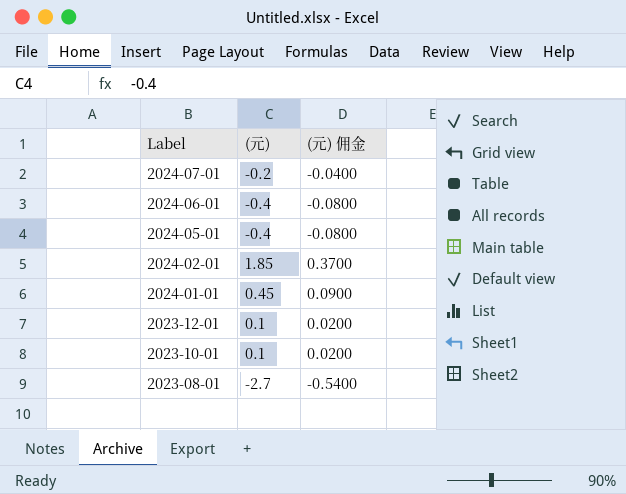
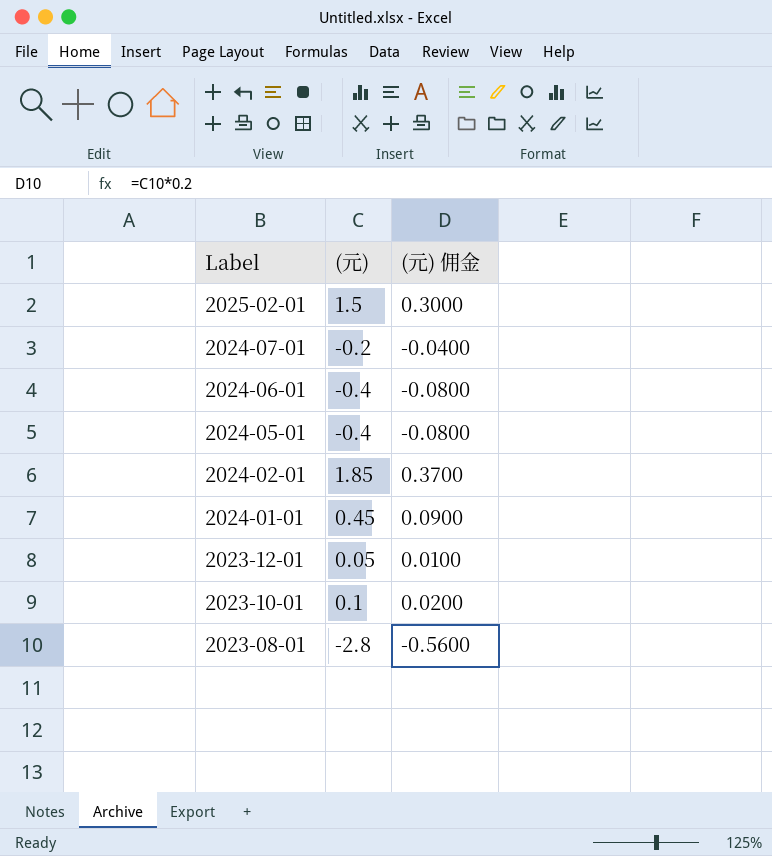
row 2025-02-01: none -> 1.5 | 0.3000
2023-12-01 | (元): 0.1 -> 0.05
2023-12-01 | (元) 佣金: 0.0200 -> 0.0100
2023-08-01 | (元): -2.7 -> -2.8
2023-08-01 | (元) 佣金: -0.5400 -> -0.5600

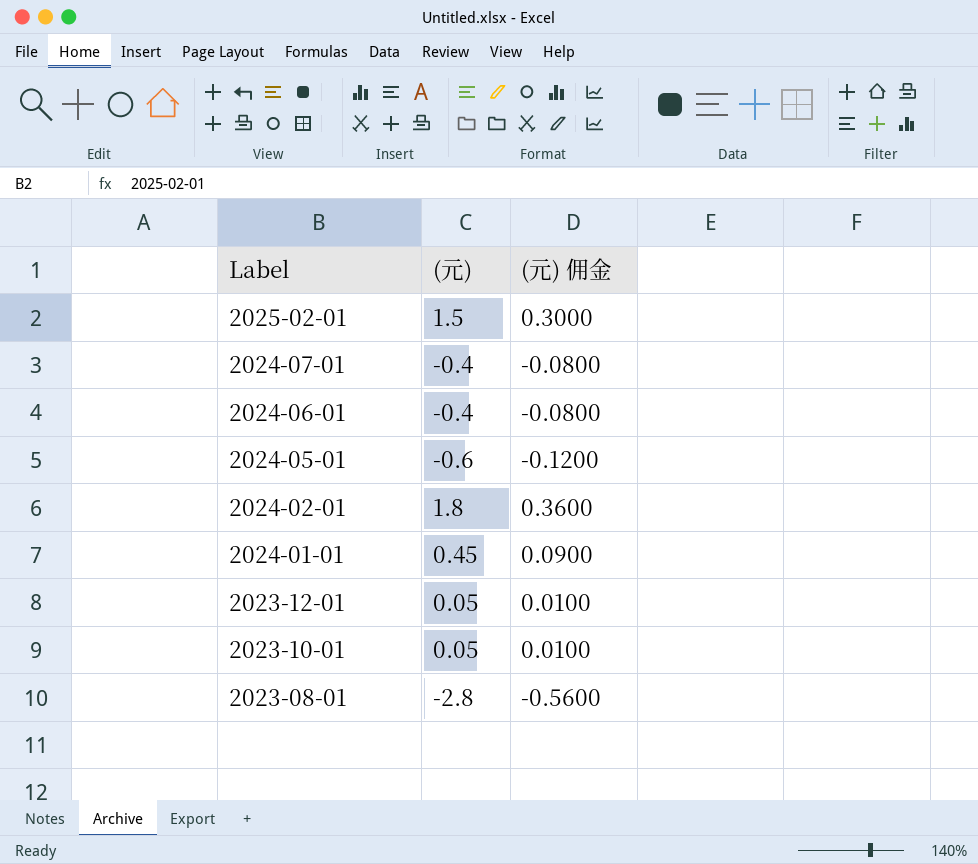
2024-07-01 | (元): -0.2 -> -0.4
2024-07-01 | (元) 佣金: -0.0400 -> -0.0800
2024-05-01 | (元): -0.4 -> -0.6
2024-05-01 | (元) 佣金: -0.0800 -> -0.1200
2024-02-01 | (元): 1.85 -> 1.8
2024-02-01 | (元) 佣金: 0.3700 -> 0.3600
2023-10-01 | (元): 0.1 -> 0.05
2023-10-01 | (元) 佣金: 0.0200 -> 0.0100

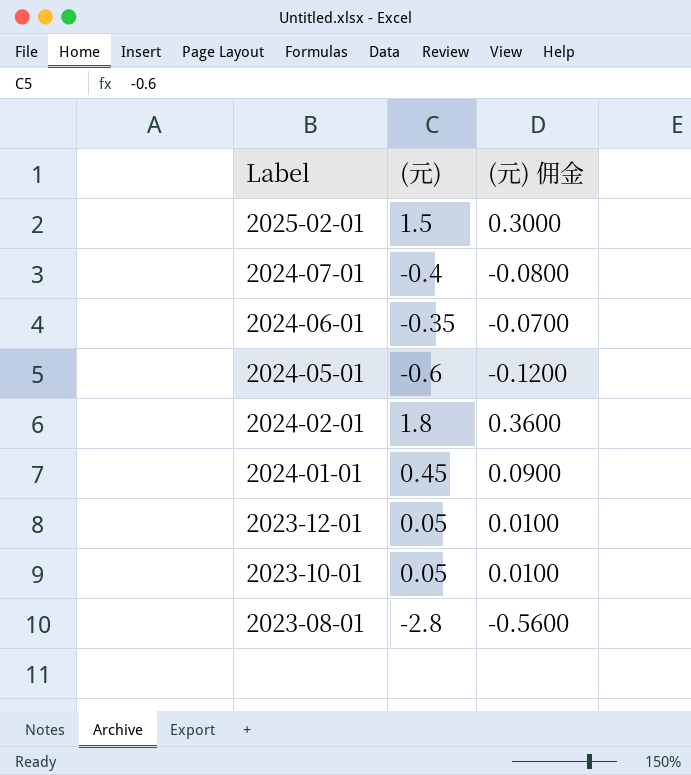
2024-06-01 | (元): -0.4 -> -0.35
2024-06-01 | (元) 佣金: -0.0800 -> -0.0700

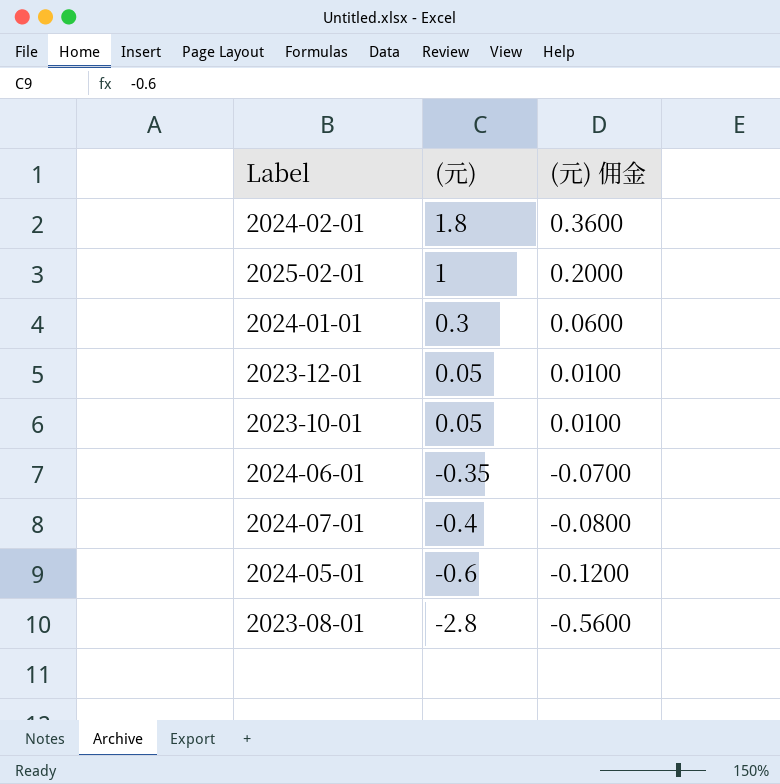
row order: Label descending -> (元) descending
2025-02-01 | (元): 1.5 -> 1
2025-02-01 | (元) 佣金: 0.3000 -> 0.2000
2024-01-01 | (元): 0.45 -> 0.3
2024-01-01 | (元) 佣金: 0.0900 -> 0.0600

